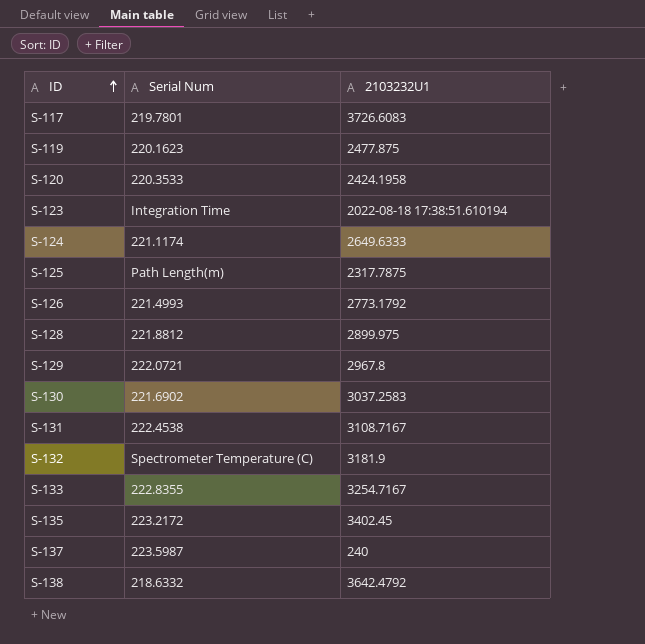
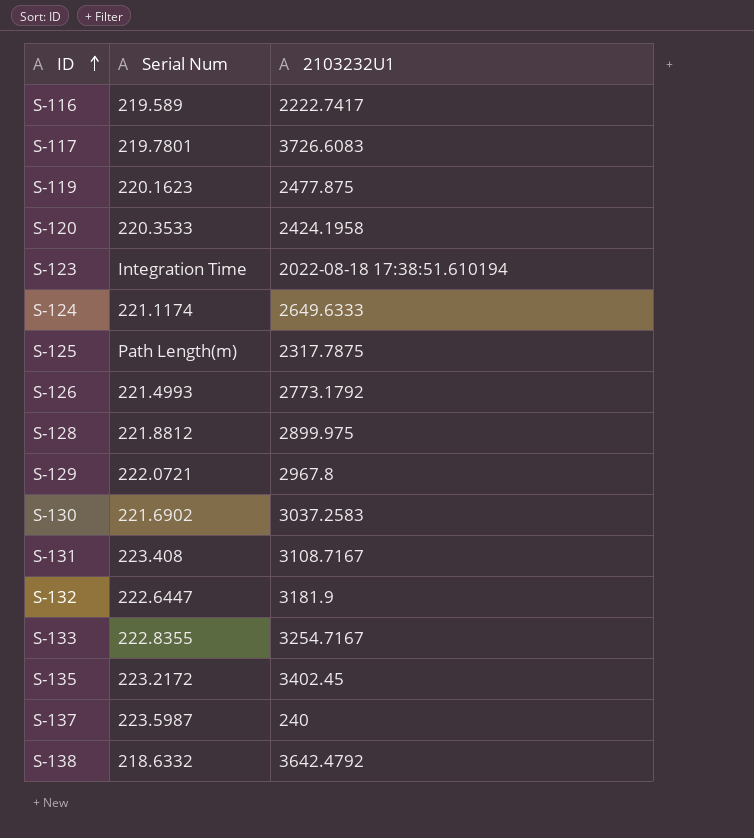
row S-116: none -> 219.589 | 2222.7417
S-131 | Serial Num: 222.4538 -> 223.408
S-132 | Serial Num: Spectrometer Temperature (C) -> 222.6447

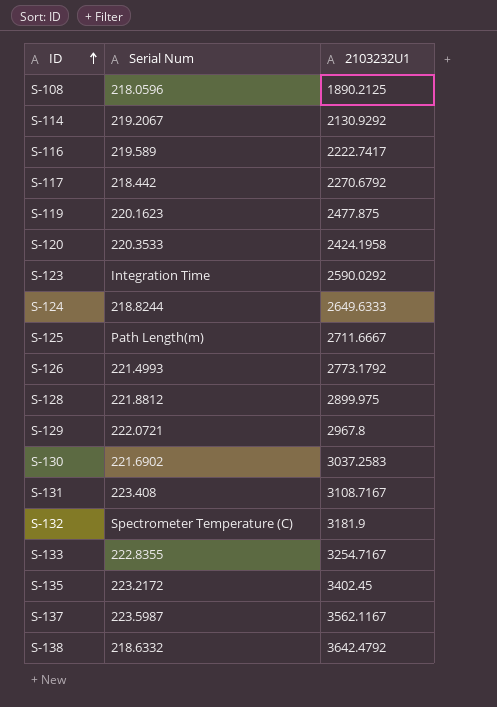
row S-108: none -> 218.0596 | 1890.2125
row S-114: none -> 219.2067 | 2130.9292
S-117 | Serial Num: 219.7801 -> 218.442
S-117 | 2103232U1: 3726.6083 -> 2270.6792
S-123 | 2103232U1: 2022-08-18 17:38:51.610194 -> 2590.0292
S-124 | Serial Num: 221.1174 -> 218.8244
S-125 | 2103232U1: 2317.7875 -> 2711.6667
S-132 | Serial Num: 222.6447 -> Spectrometer Temperature (C)
S-137 | 2103232U1: 240 -> 3562.1167

